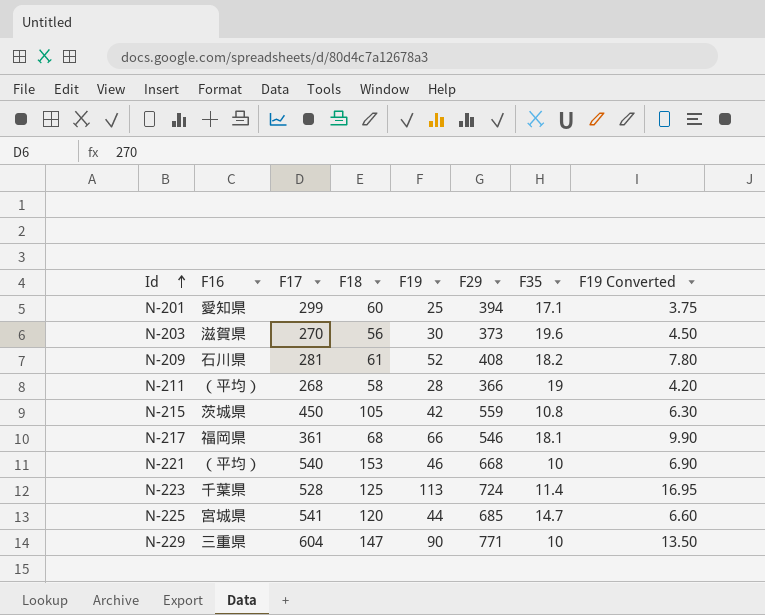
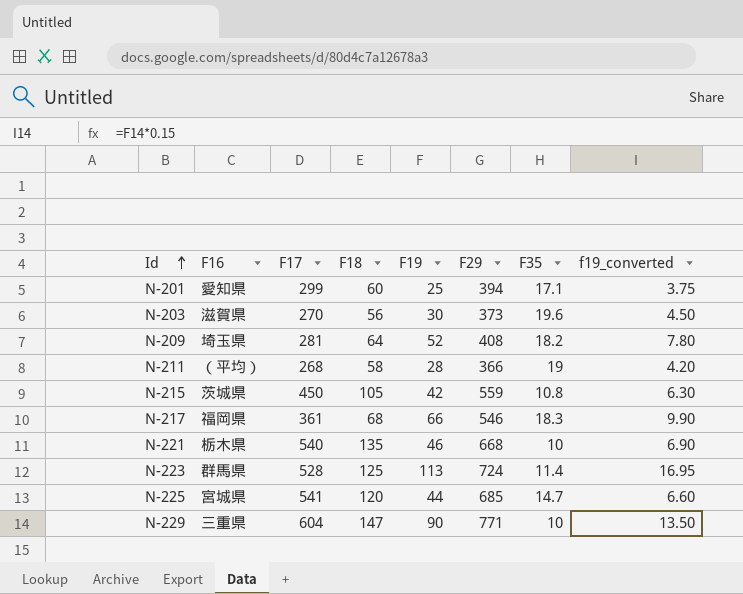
column name: F19 Converted -> f19_converted
N-209 | F16: 石川県 -> 埼玉県
N-209 | F18: 61 -> 64
N-217 | F35: 18.1 -> 18.3
N-221 | F16: （平均） -> 栃木県
N-221 | F18: 153 -> 135
N-223 | F16: 千葉県 -> 群馬県

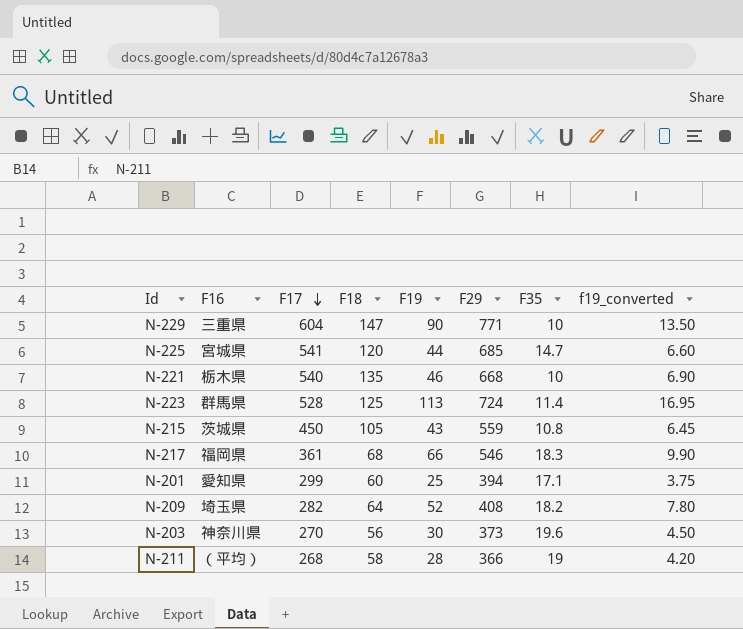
row order: Id ascending -> F17 descending
N-215 | F19: 42 -> 43
N-215 | f19_converted: 6.30 -> 6.45
N-209 | F17: 281 -> 282
N-203 | F16: 滋賀県 -> 神奈川県

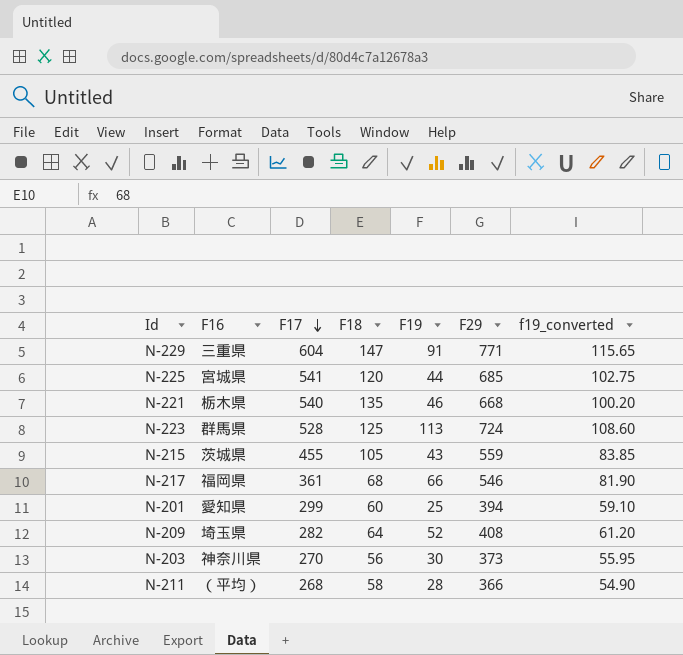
column F35 | position: 7 -> none
column f19_converted | formula: [F19] * 0.15 -> [F29] * 0.15
N-229 | F19: 90 -> 91
N-215 | F17: 450 -> 455

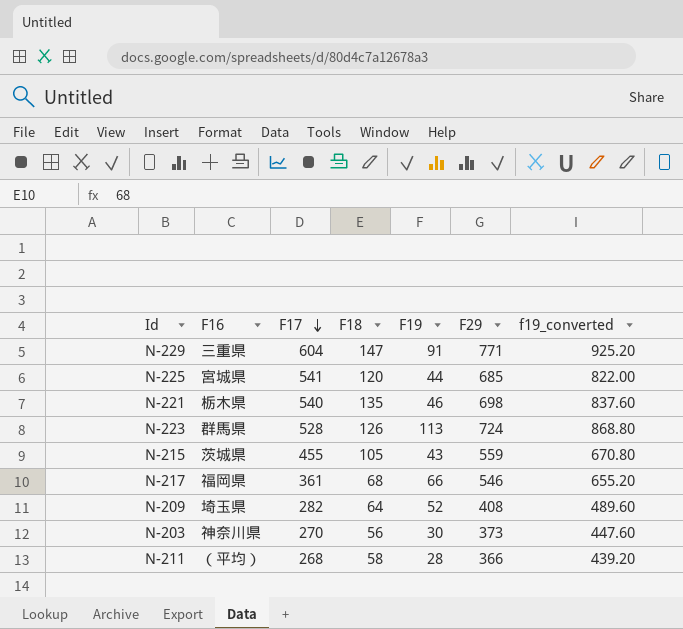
column f19_converted | formula: [F29] * 0.15 -> [F29] * 1.2
row N-201: 愛知県 | 299 | 60 | 25 | 394 | 59.10 -> none
N-221 | F29: 668 -> 698
N-223 | F18: 125 -> 126

